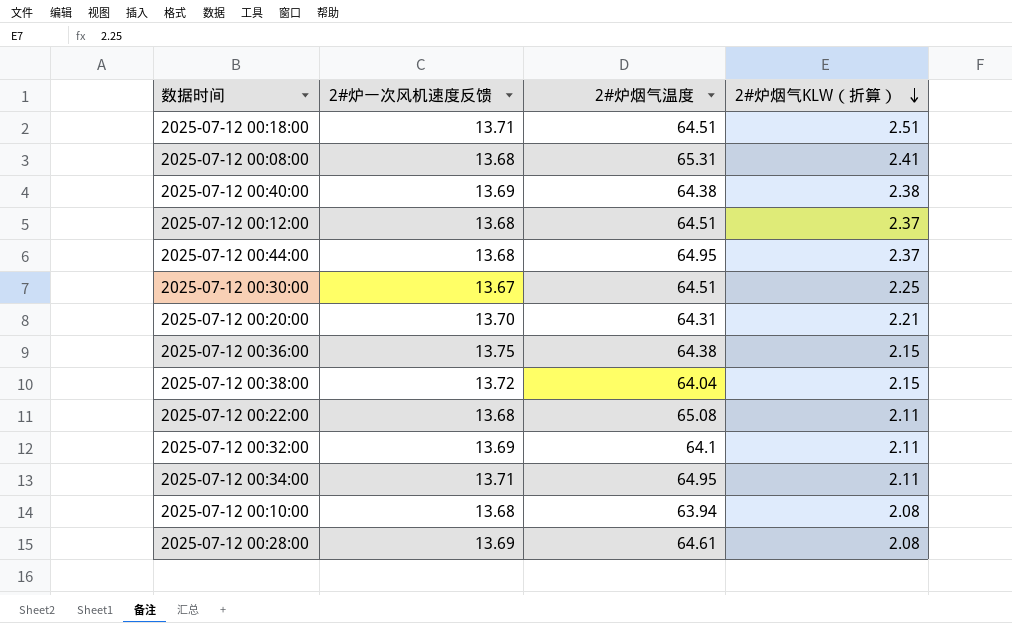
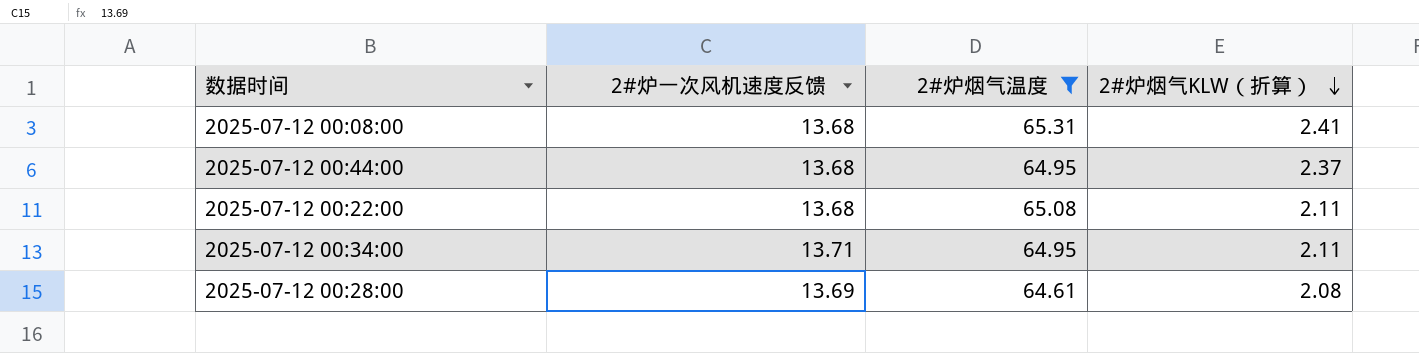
filter: none -> 2#炉烟气温度 >= 64.61

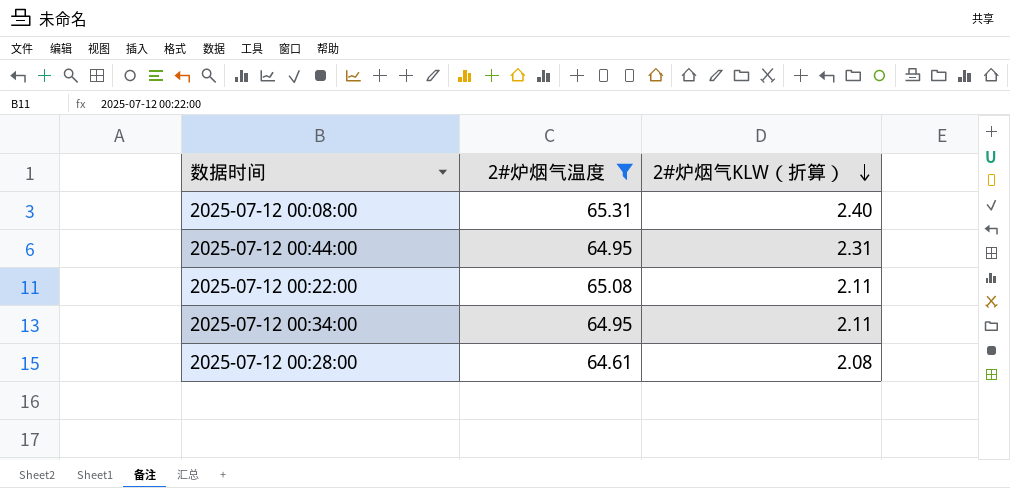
column 2#炉一次风机速度反馈 | position: 2 -> none
2025-07-12 00:08:00 | 2#炉烟气KLW（折算）: 2.41 -> 2.40
2025-07-12 00:44:00 | 2#炉烟气KLW（折算）: 2.37 -> 2.31

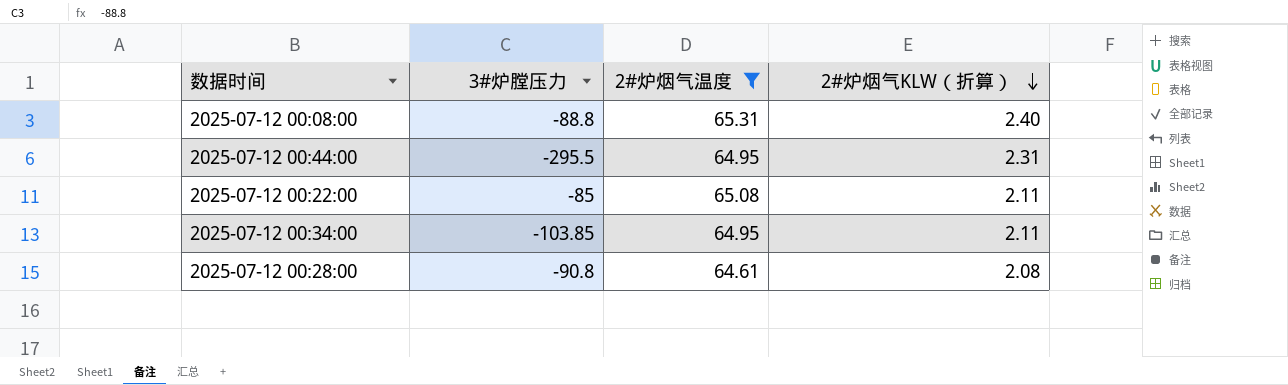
column 3#炉膛压力 | position: none -> 2

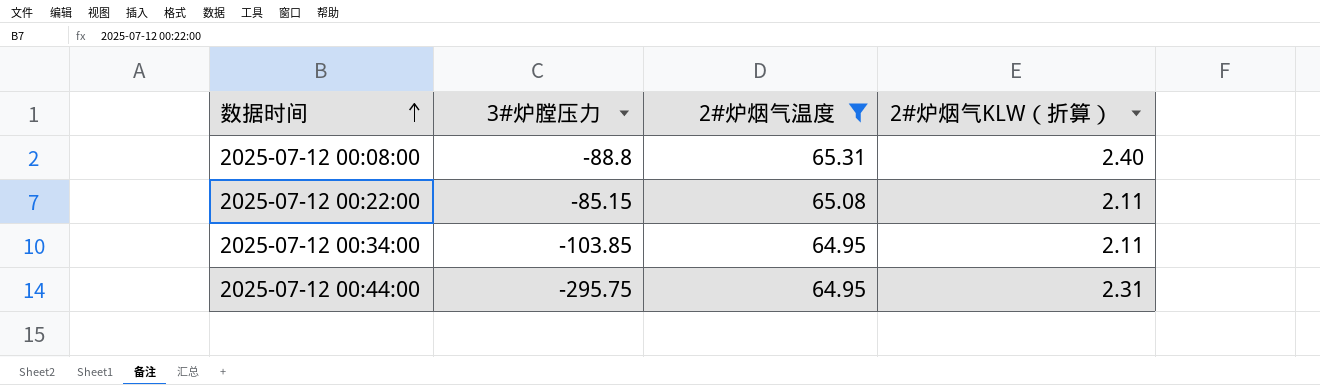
row order: 2#炉烟气KLW（折算） descending -> 数据时间 ascending
row 2025-07-12 00:28:00: -90.8 | 64.61 | 2.08 -> none
2025-07-12 00:22:00 | 3#炉膛压力: -85 -> -85.15
2025-07-12 00:44:00 | 3#炉膛压力: -295.5 -> -295.75

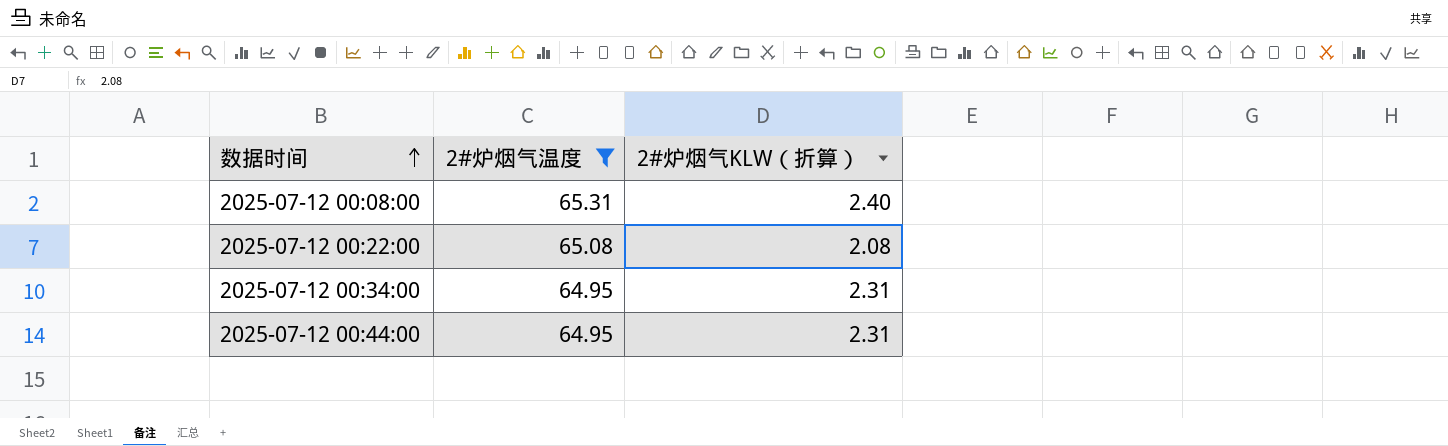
column 3#炉膛压力 | position: 2 -> none
2025-07-12 00:22:00 | 2#炉烟气KLW（折算）: 2.11 -> 2.08
2025-07-12 00:34:00 | 2#炉烟气KLW（折算）: 2.11 -> 2.31

